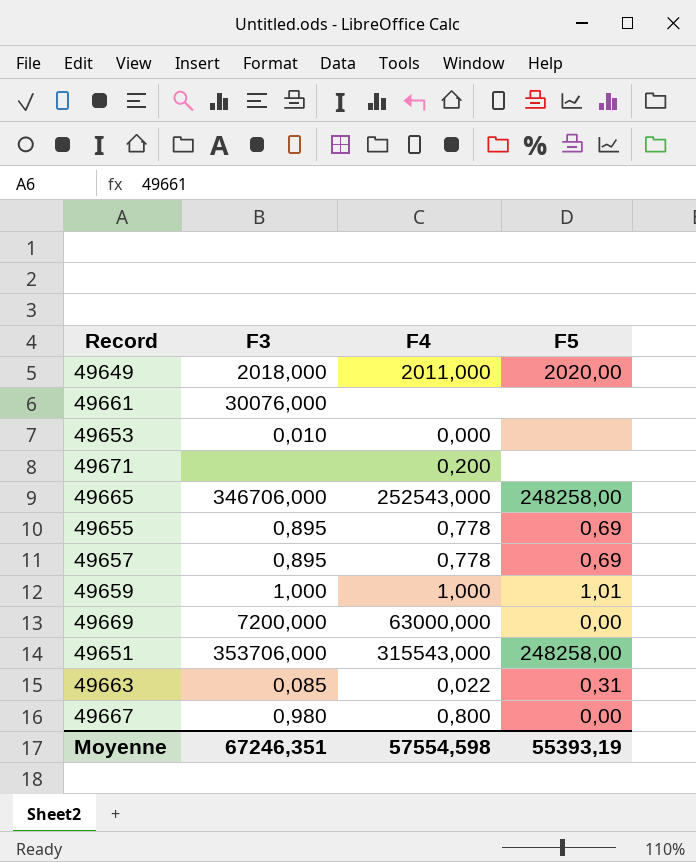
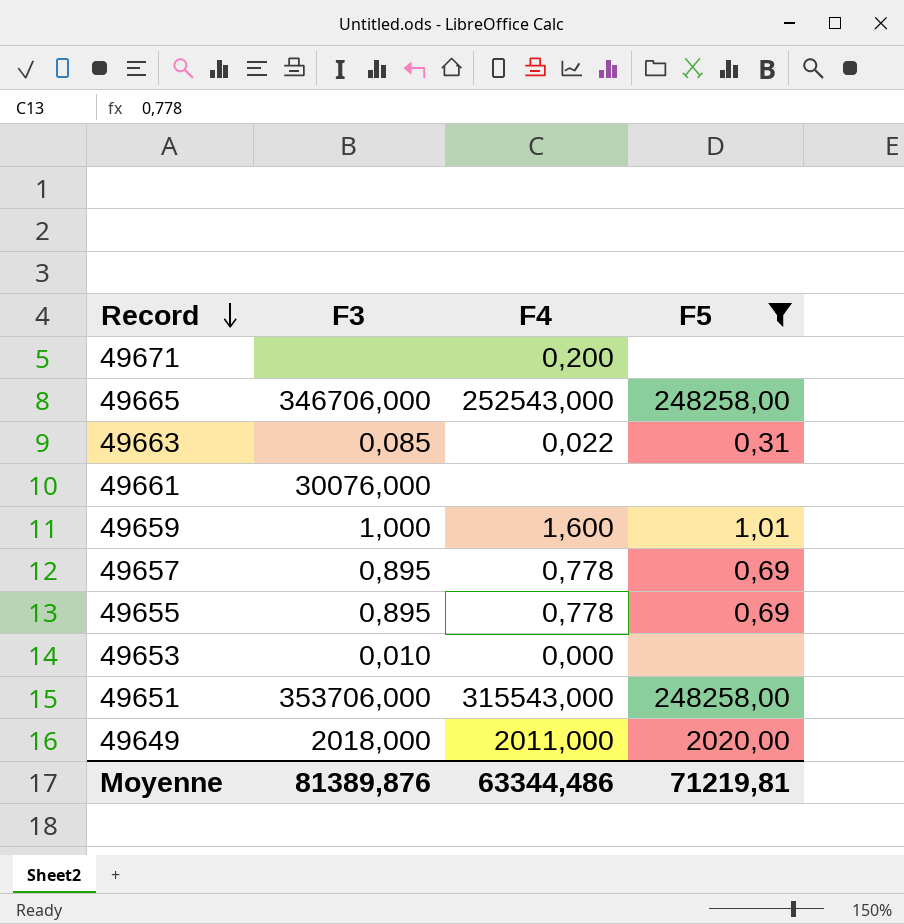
filter: none -> F5 != 0,00
row order: none -> Record descending
49659 | F4: 1,000 -> 1,600
Moyenne | F3: 67246,351 -> 81389,876
Moyenne | F4: 57554,598 -> 63344,486
Moyenne | F5: 55393,19 -> 71219,81

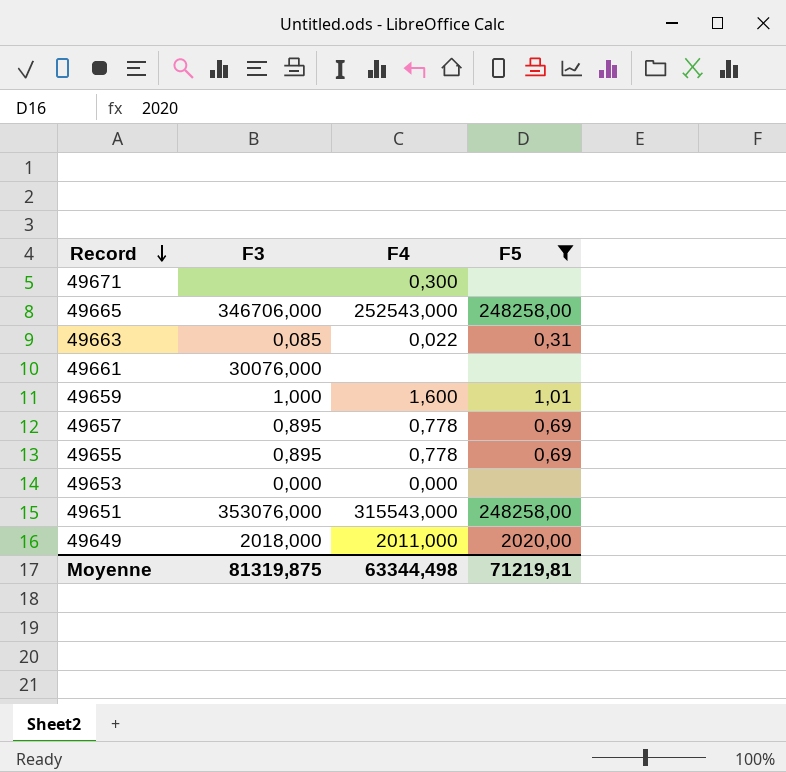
49671 | F4: 0,200 -> 0,300
49653 | F3: 0,010 -> 0,000
49651 | F3: 353706,000 -> 353076,000
Moyenne | F3: 81389,876 -> 81319,875
Moyenne | F4: 63344,486 -> 63344,498

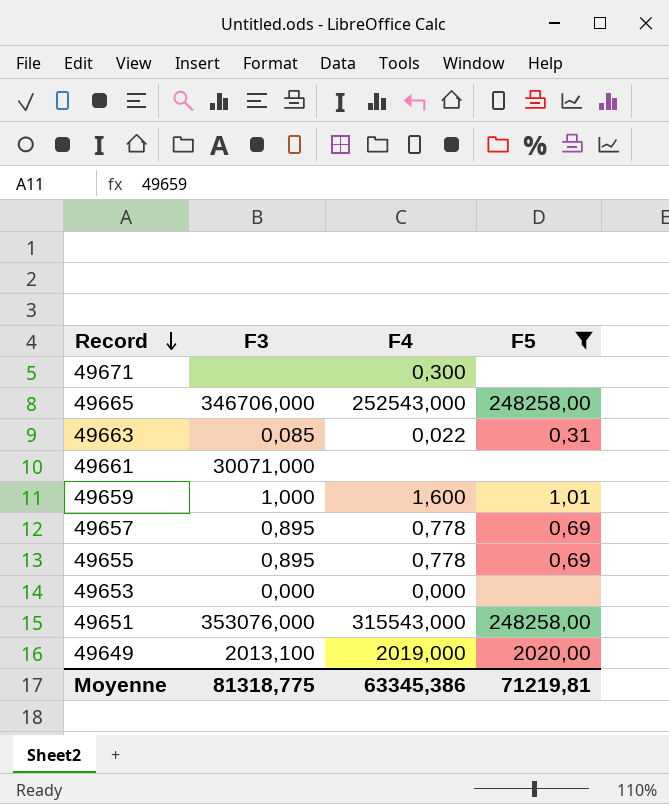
49661 | F3: 30076,000 -> 30071,000
49649 | F3: 2018,000 -> 2013,100
49649 | F4: 2011,000 -> 2019,000
Moyenne | F3: 81319,875 -> 81318,775
Moyenne | F4: 63344,498 -> 63345,386

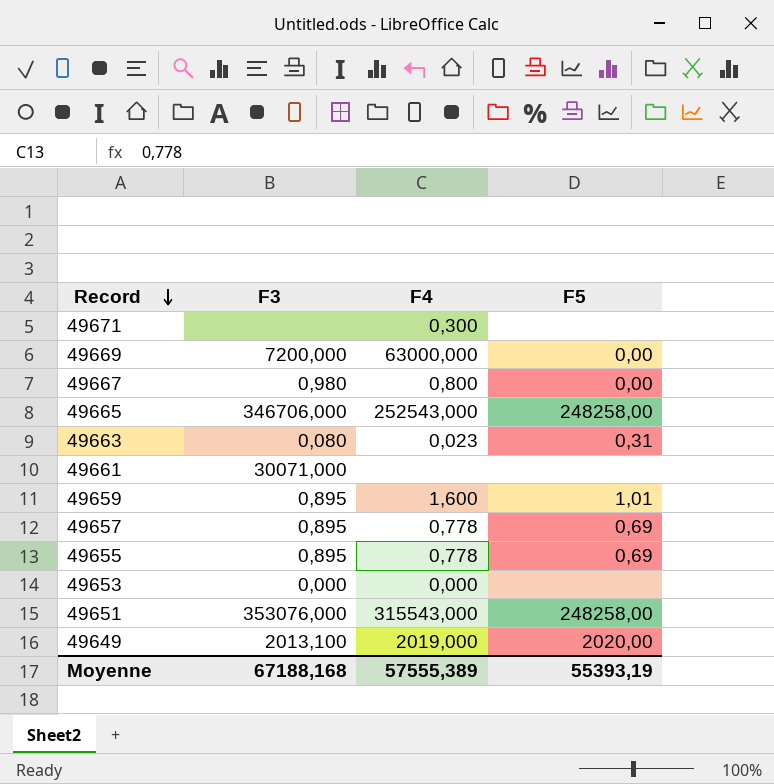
filter: F5 != 0,00 -> none
49663 | F3: 0,085 -> 0,080
49663 | F4: 0,022 -> 0,023
49659 | F3: 1,000 -> 0,895
Moyenne | F3: 81318,775 -> 67188,168
Moyenne | F4: 63345,386 -> 57555,389
Moyenne | F5: 71219,81 -> 55393,19

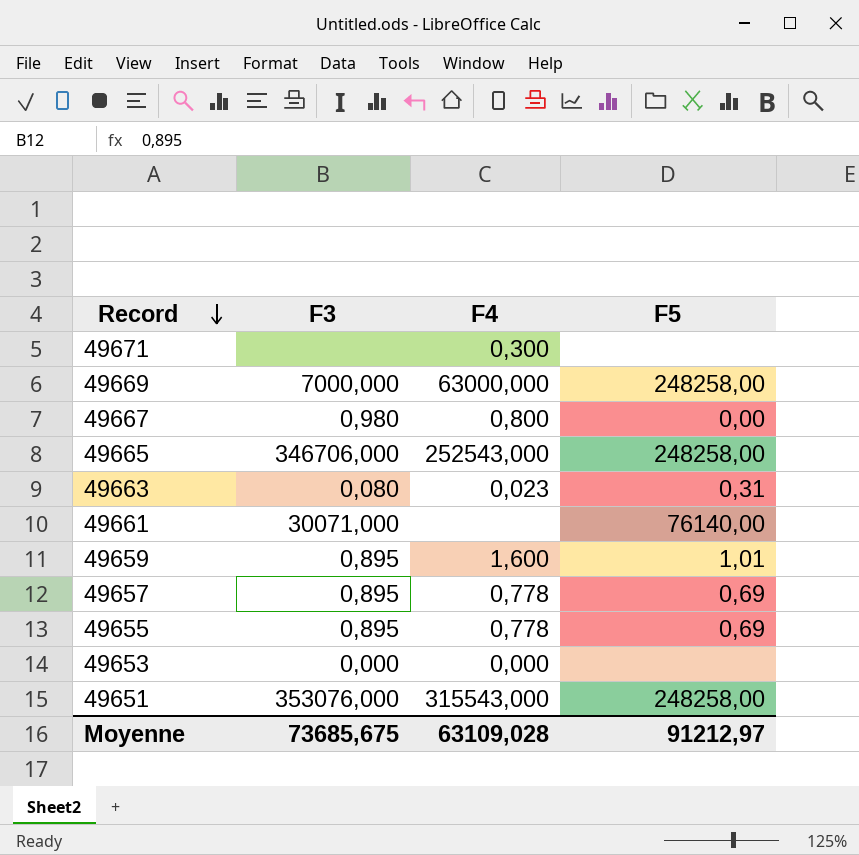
row 49649: 2013,100 | 2019,000 | 2020,00 -> none
49669 | F3: 7200,000 -> 7000,000
49669 | F5: 0,00 -> 248258,00
49661 | F5: none -> 76140,00
Moyenne | F3: 67188,168 -> 73685,675
Moyenne | F4: 57555,389 -> 63109,028
Moyenne | F5: 55393,19 -> 91212,97

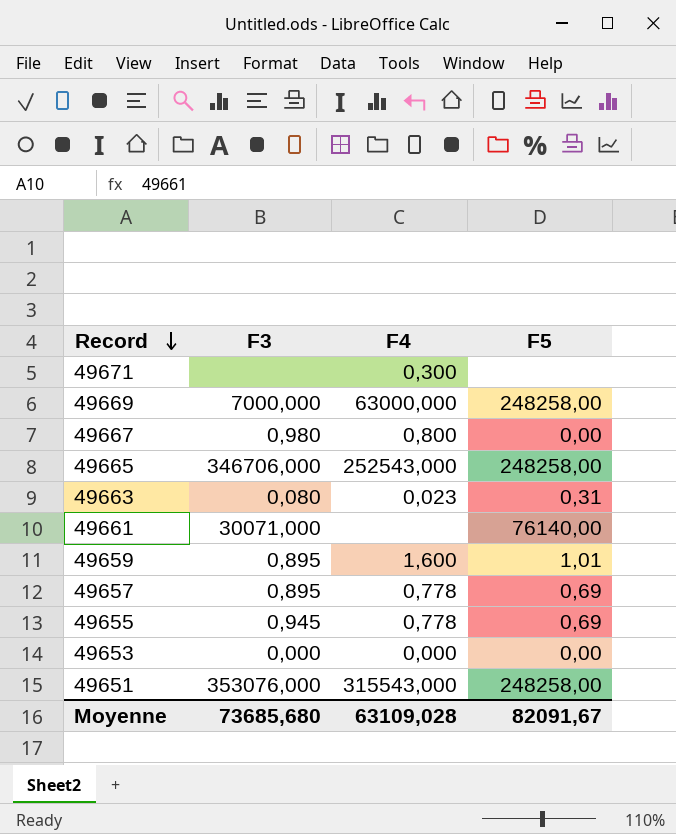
49655 | F3: 0,895 -> 0,945
49653 | F5: none -> 0,00
Moyenne | F3: 73685,675 -> 73685,680
Moyenne | F5: 91212,97 -> 82091,67

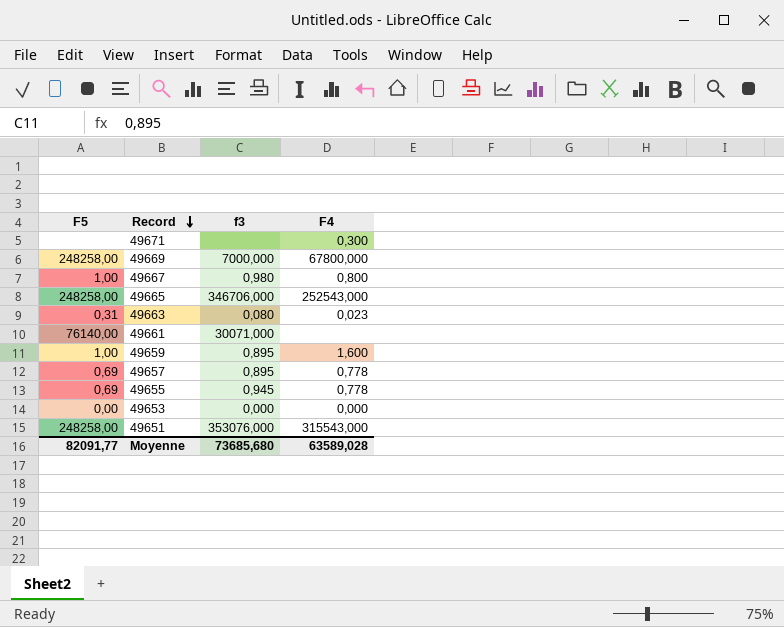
column F5 | position: 4 -> 1
column name: F3 -> f3
49669 | F4: 63000,000 -> 67800,000
49667 | F5: 0,00 -> 1,00
49659 | F5: 1,01 -> 1,00
Moyenne | F5: 82091,67 -> 82091,77
Moyenne | F4: 63109,028 -> 63589,028

